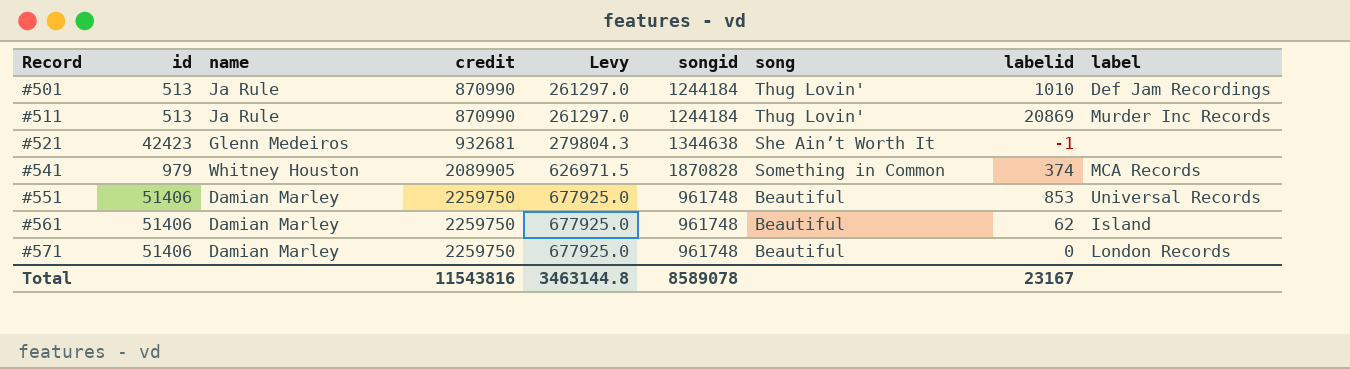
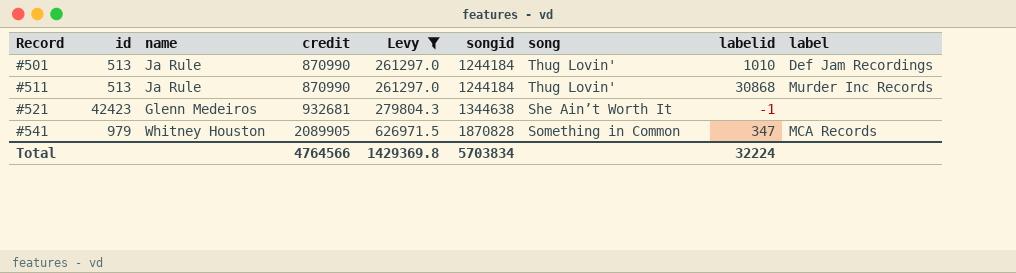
filter: none -> Levy != 677925.0
#511 | labelid: 20869 -> 30868
#541 | labelid: 374 -> 347
Total | credit: 11543816 -> 4764566
Total | Levy: 3463144.8 -> 1429369.8
Total | songid: 8589078 -> 5703834
Total | labelid: 23167 -> 32224

